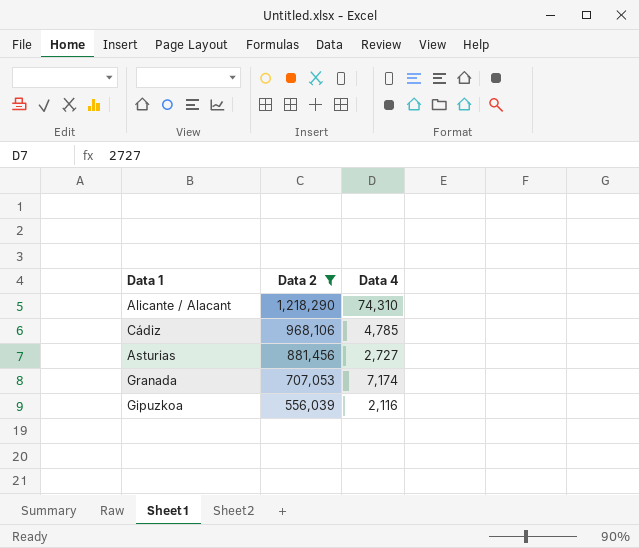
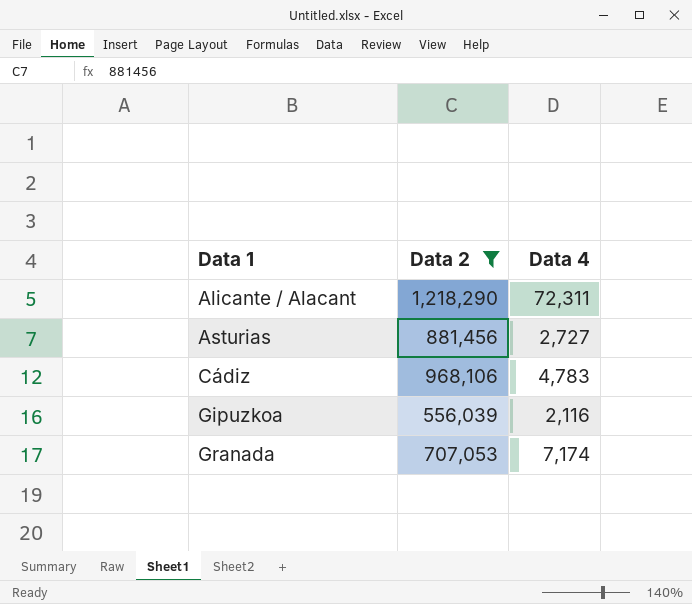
row order: Data 2 descending -> Data 1 ascending
Alicante / Alacant | Data 4: 74,310 -> 72,311
Cádiz | Data 4: 4,785 -> 4,783

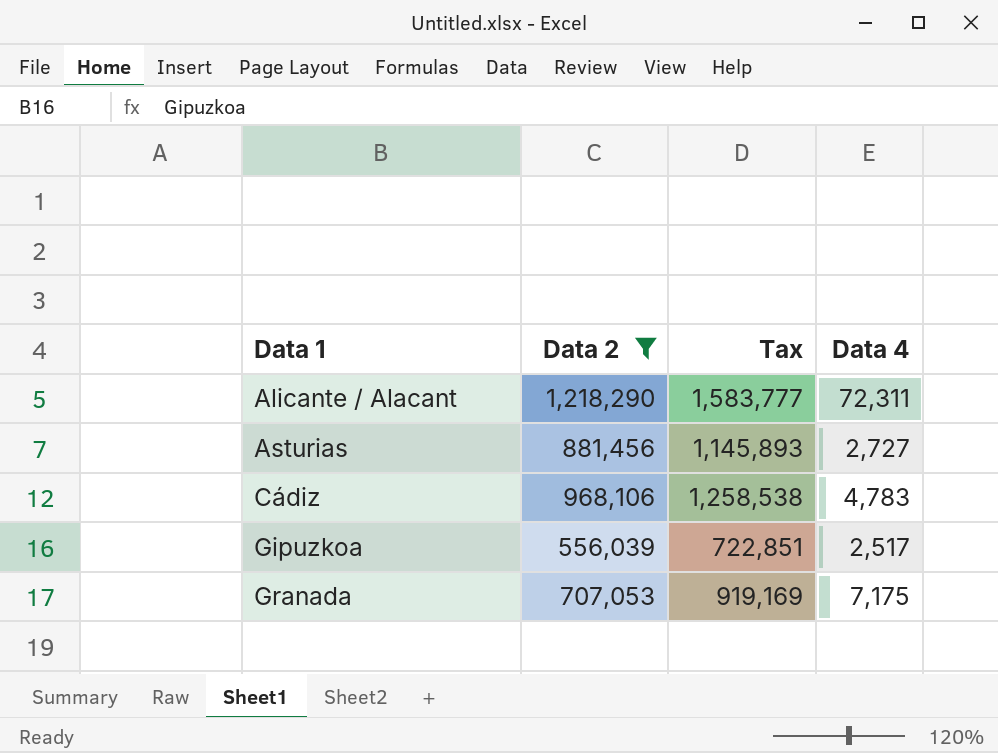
column Tax | formula: none -> [Data 2] * 1.3
Gipuzkoa | Data 4: 2,116 -> 2,517
Granada | Data 4: 7,174 -> 7,175

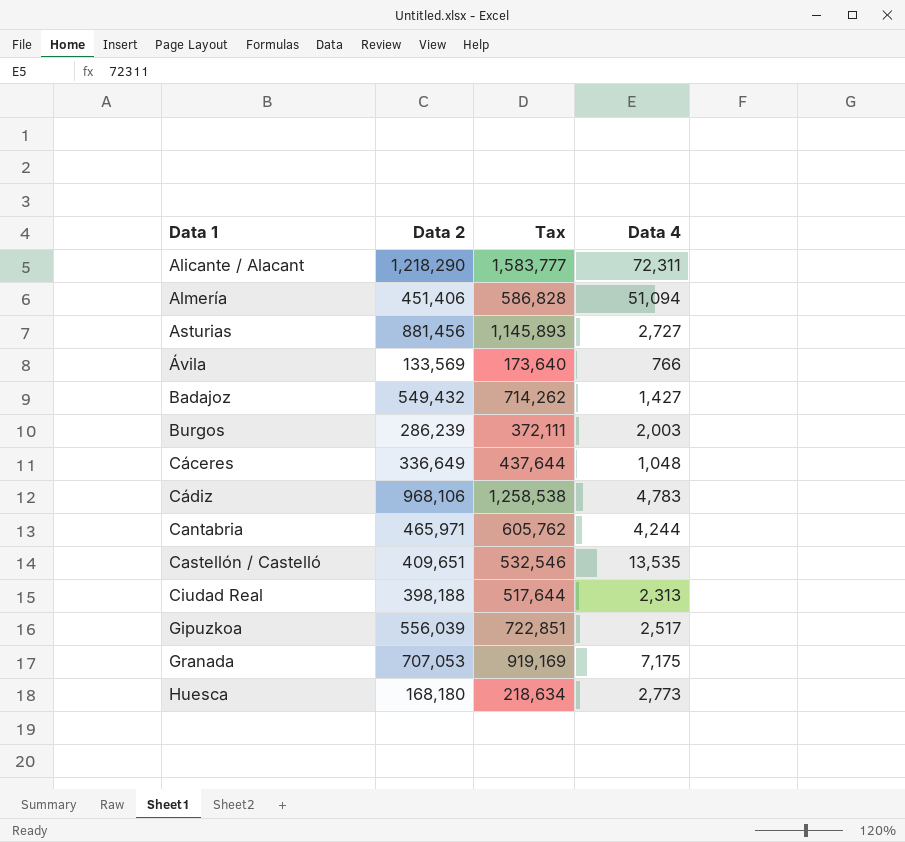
filter: Data 2 >= 556,039 -> none

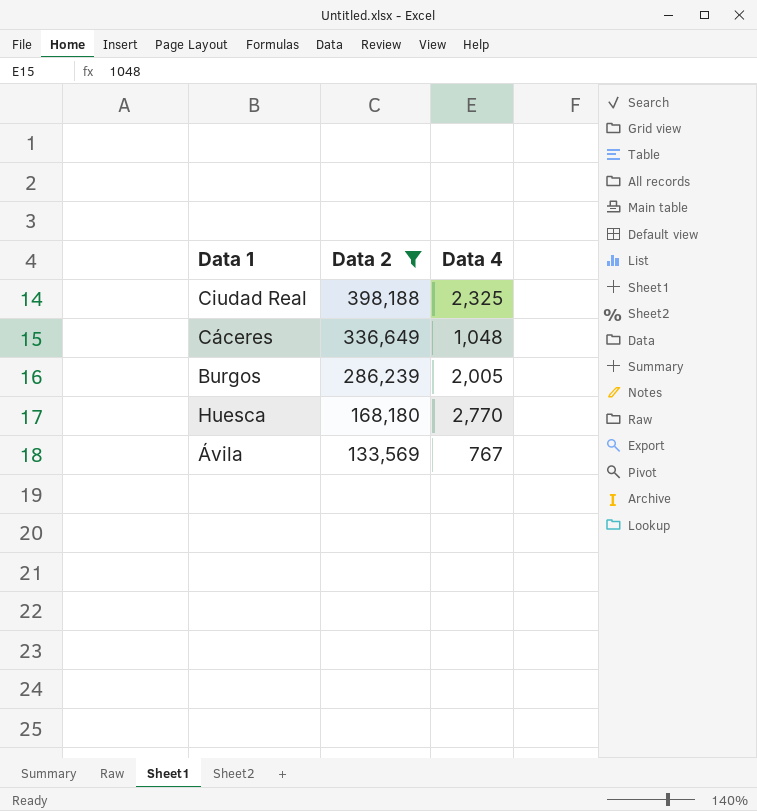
filter: none -> Data 2 <= 398,188
row order: Data 1 ascending -> Data 2 descending
column Tax | formula: [Data 2] * 1.3 -> none
Ciudad Real | Data 4: 2,313 -> 2,325
Burgos | Data 4: 2,003 -> 2,005
Huesca | Data 4: 2,773 -> 2,770
Ávila | Data 4: 766 -> 767

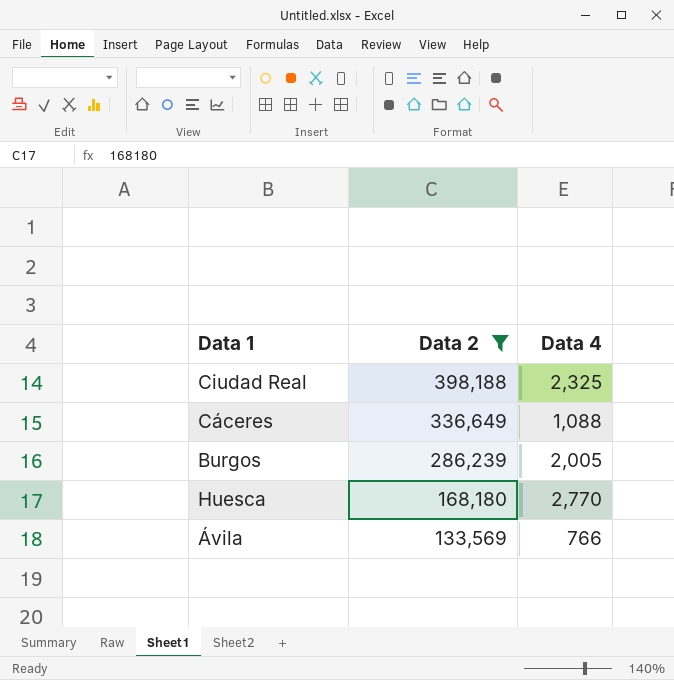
Cáceres | Data 4: 1,048 -> 1,088
Ávila | Data 4: 767 -> 766

